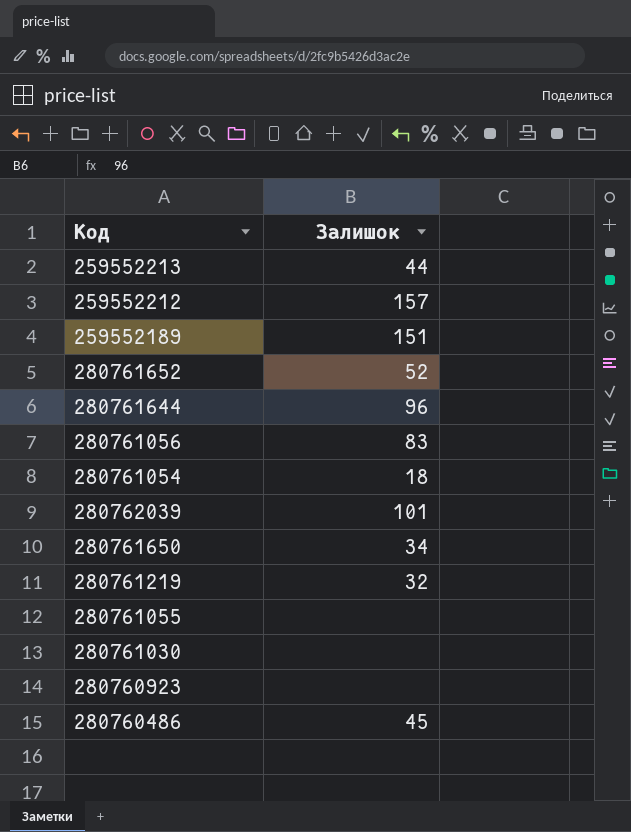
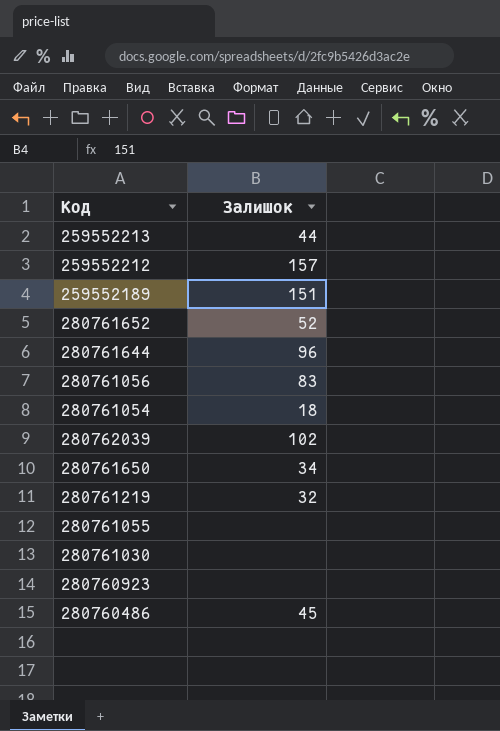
280762039 | Залишок: 101 -> 102

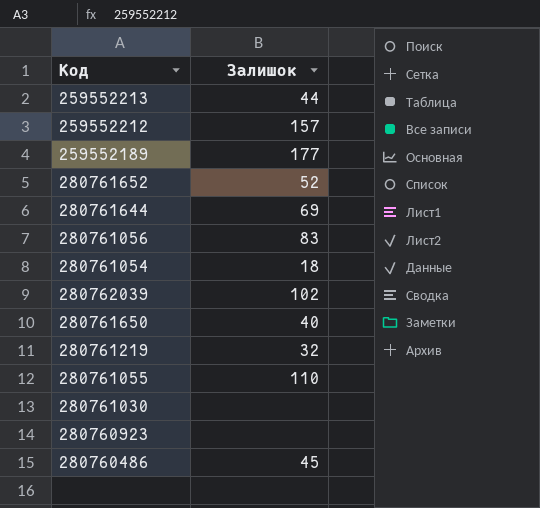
259552189 | Залишок: 151 -> 177
280761644 | Залишок: 96 -> 69
280761650 | Залишок: 34 -> 40
280761055 | Залишок: none -> 110

